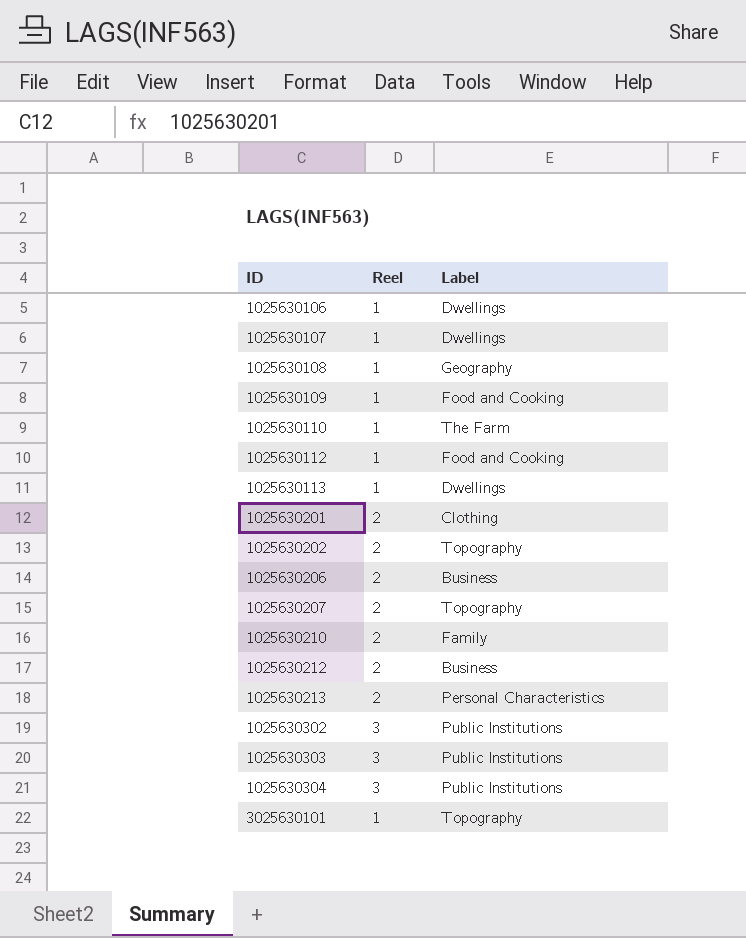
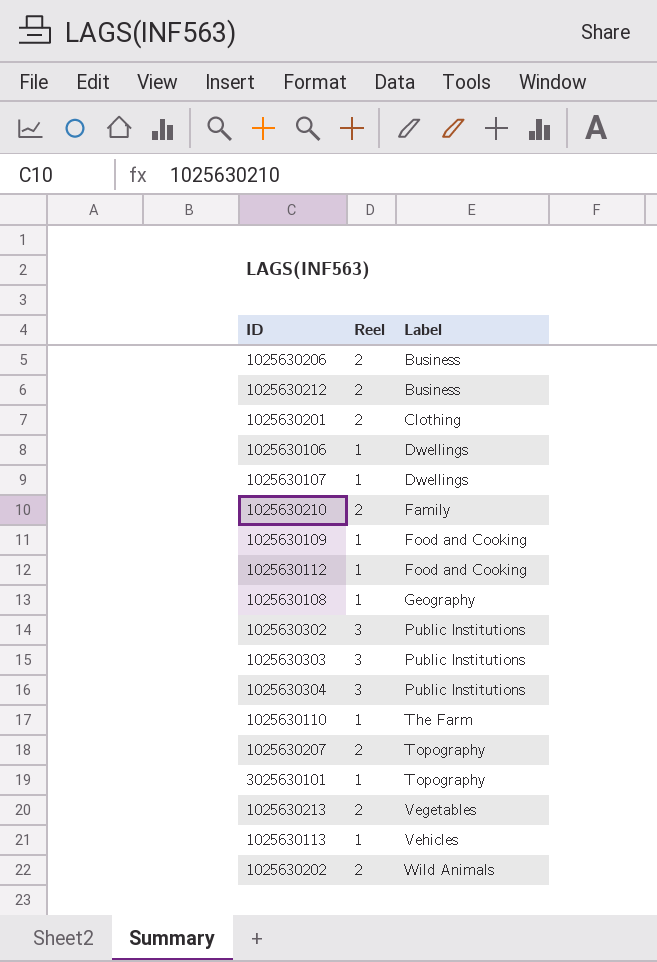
row order: ID ascending -> Label ascending
1025630213 | Label: Personal Characteristics -> Vegetables
1025630113 | Label: Dwellings -> Vehicles
1025630202 | Label: Topography -> Wild Animals

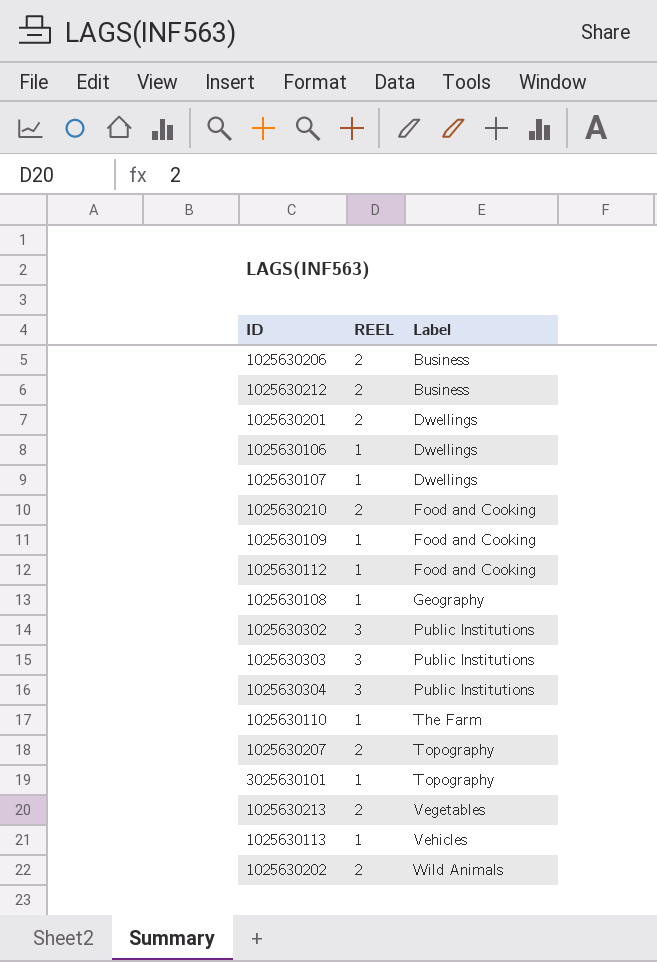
column name: Reel -> REEL
1025630201 | Label: Clothing -> Dwellings
1025630210 | Label: Family -> Food and Cooking

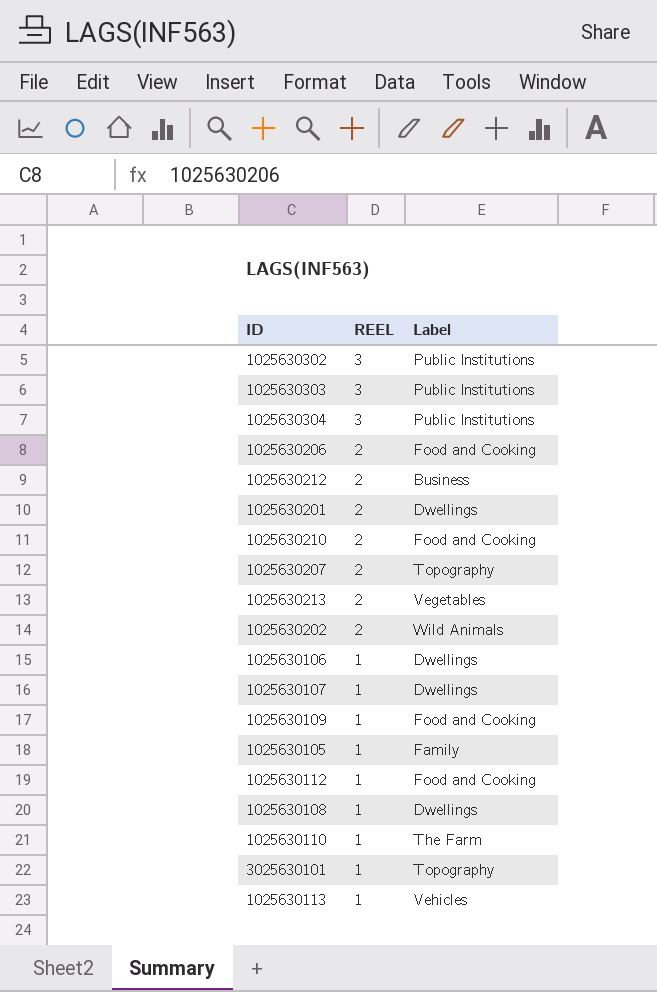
row order: Label ascending -> REEL descending
1025630206 | Label: Business -> Food and Cooking
row 1025630105: none -> 1 | Family
1025630108 | Label: Geography -> Dwellings

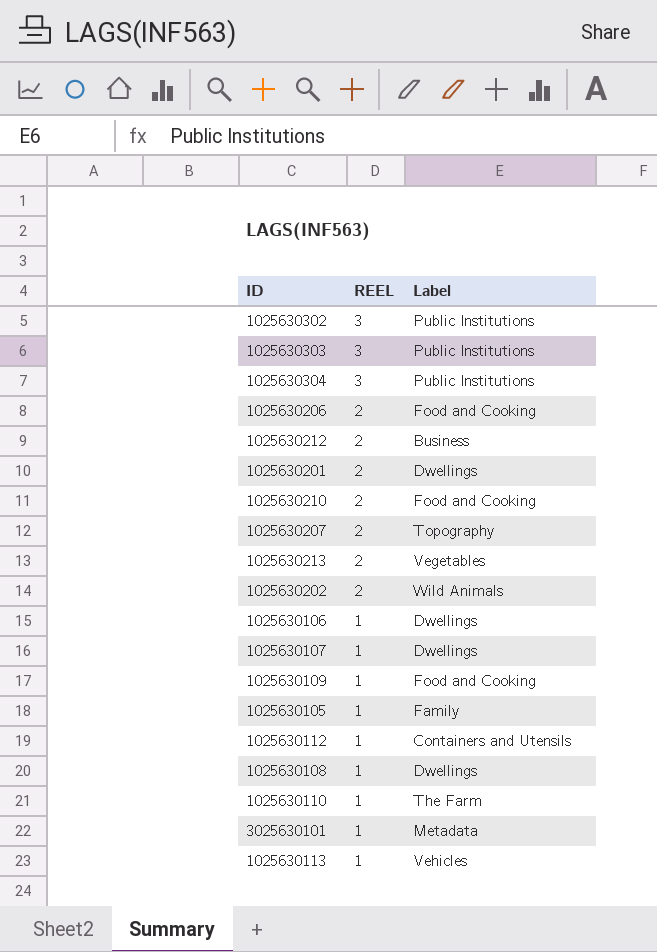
1025630112 | Label: Food and Cooking -> Containers and Utensils
3025630101 | Label: Topography -> Metadata

